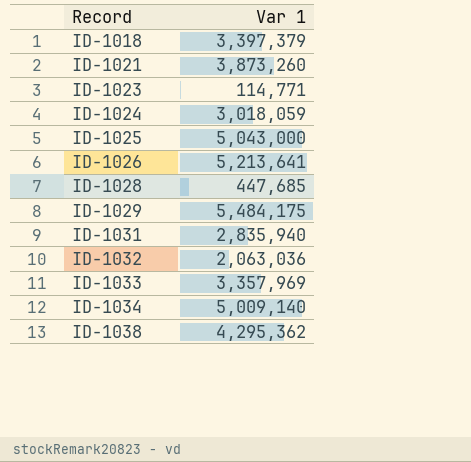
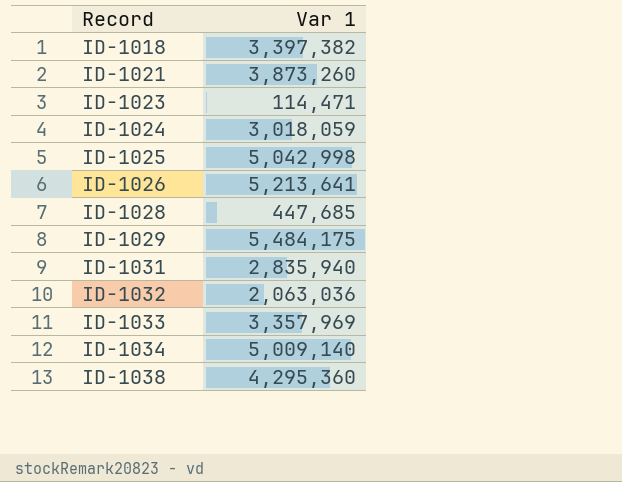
ID-1018 | Var 1: 3,397,379 -> 3,397,382
ID-1023 | Var 1: 114,771 -> 114,471
ID-1025 | Var 1: 5,043,000 -> 5,042,998
ID-1038 | Var 1: 4,295,362 -> 4,295,360

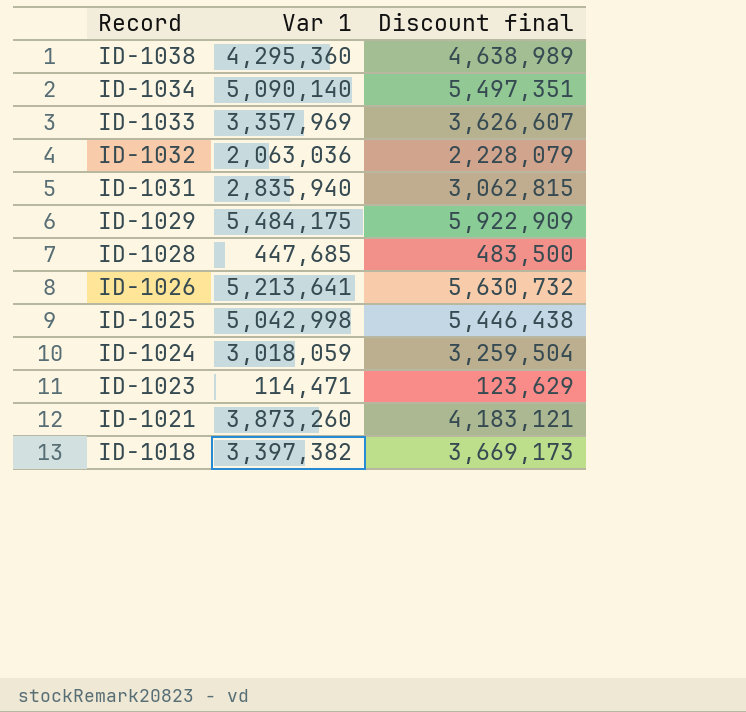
row order: Record ascending -> Record descending
column Discount final | formula: none -> [Var 1] * 1.08
ID-1034 | Var 1: 5,009,140 -> 5,090,140

